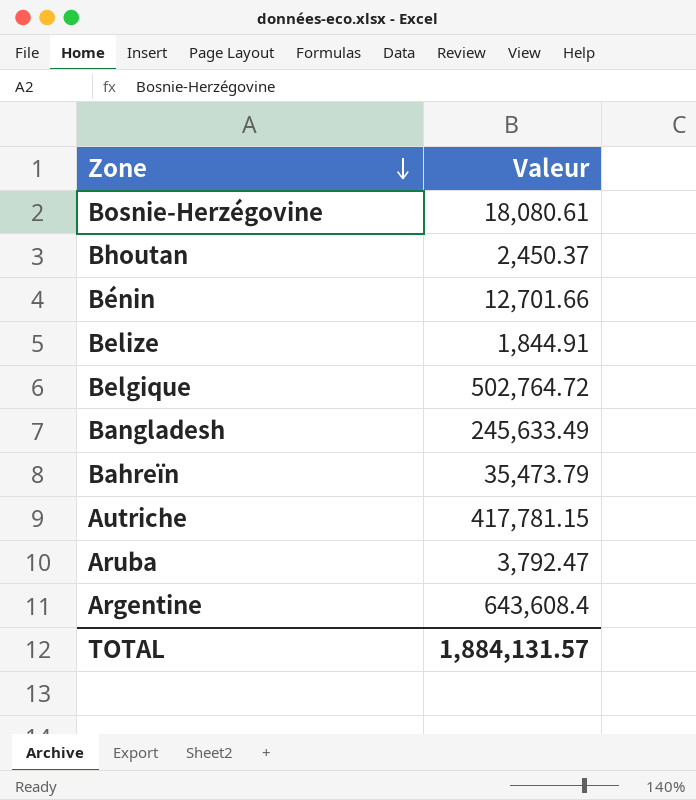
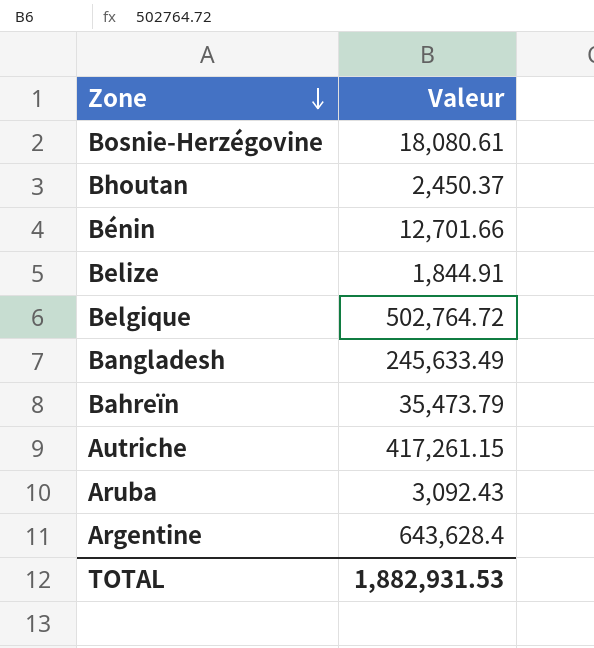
Autriche | Valeur: 417,781.15 -> 417,261.15
Aruba | Valeur: 3,792.47 -> 3,092.43
Argentine | Valeur: 643,608.4 -> 643,628.4
TOTAL | Valeur: 1,884,131.57 -> 1,882,931.53

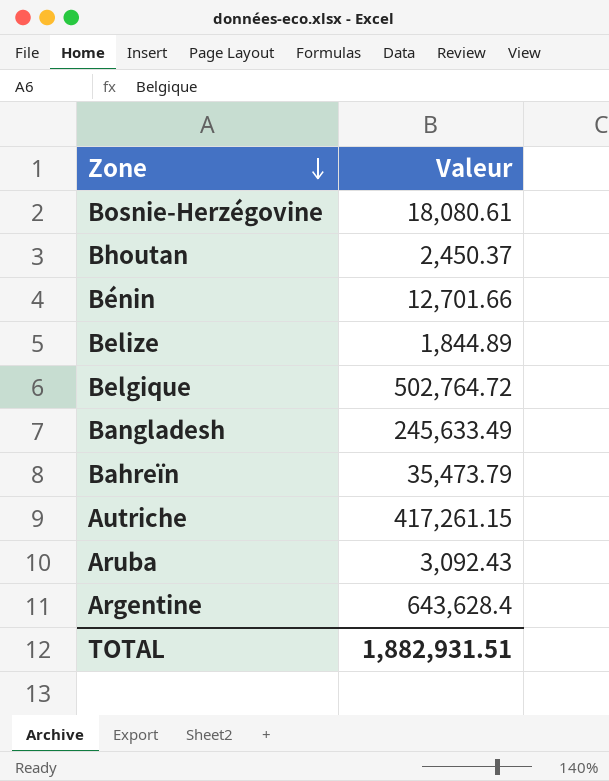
Belize | Valeur: 1,844.91 -> 1,844.89
TOTAL | Valeur: 1,882,931.53 -> 1,882,931.51

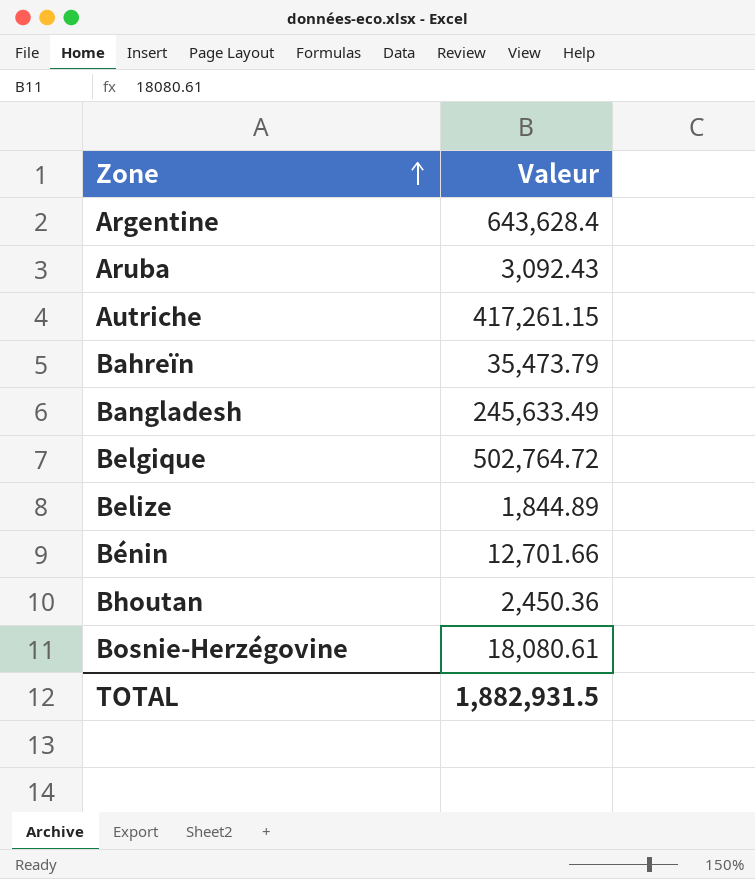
row order: Zone descending -> Zone ascending
Bhoutan | Valeur: 2,450.37 -> 2,450.36
TOTAL | Valeur: 1,882,931.51 -> 1,882,931.5

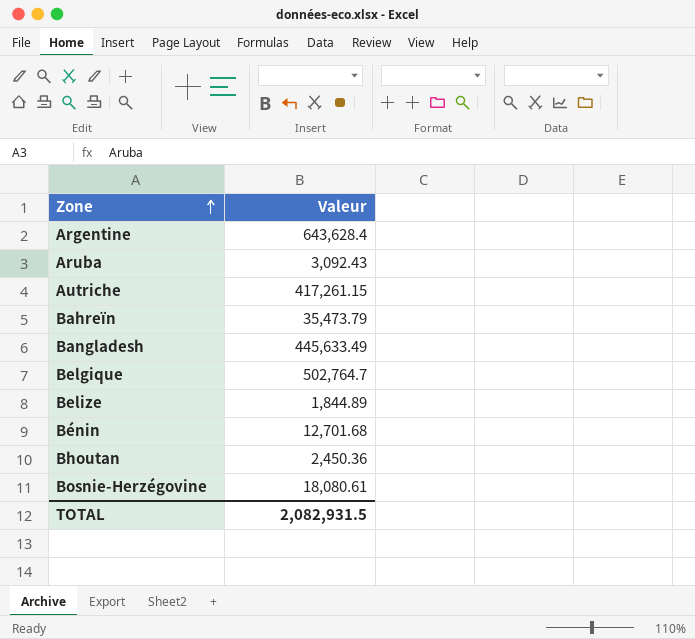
Bangladesh | Valeur: 245,633.49 -> 445,633.49
Belgique | Valeur: 502,764.72 -> 502,764.7
Bénin | Valeur: 12,701.66 -> 12,701.68
TOTAL | Valeur: 1,882,931.5 -> 2,082,931.5

